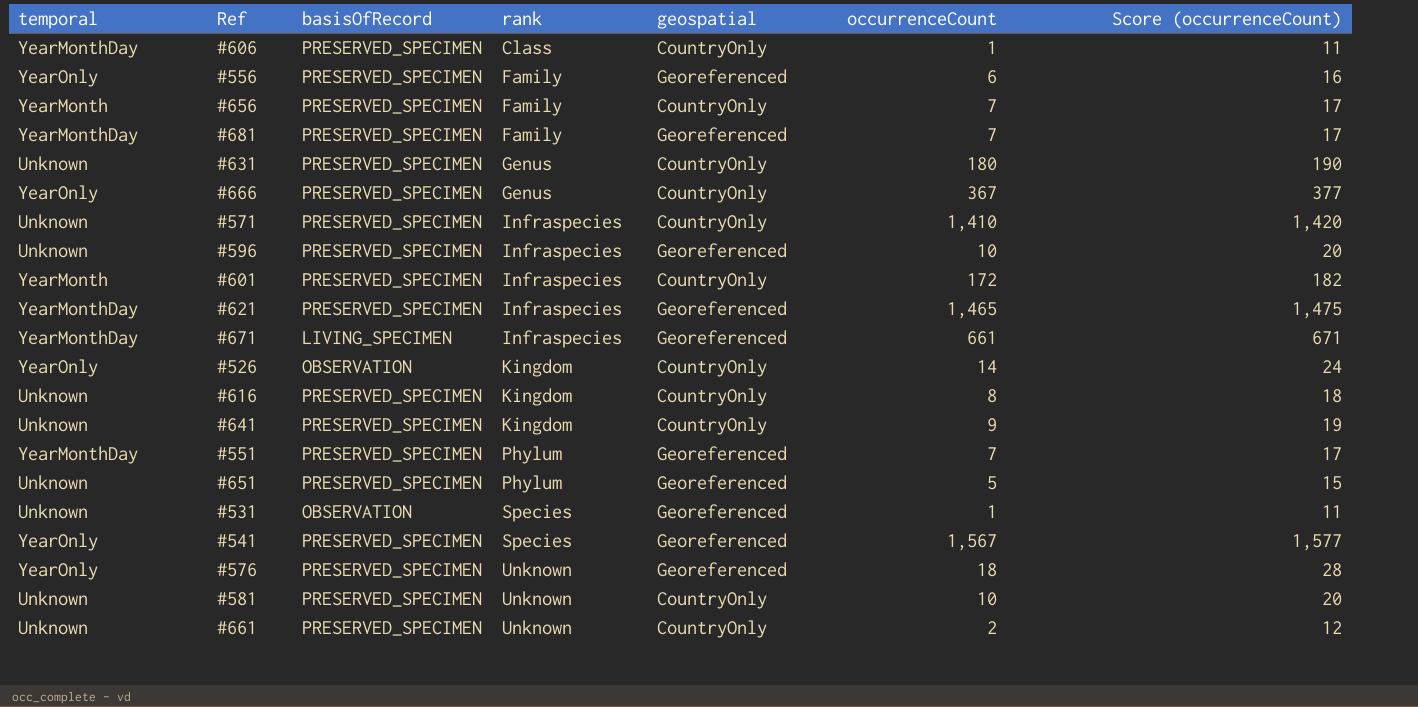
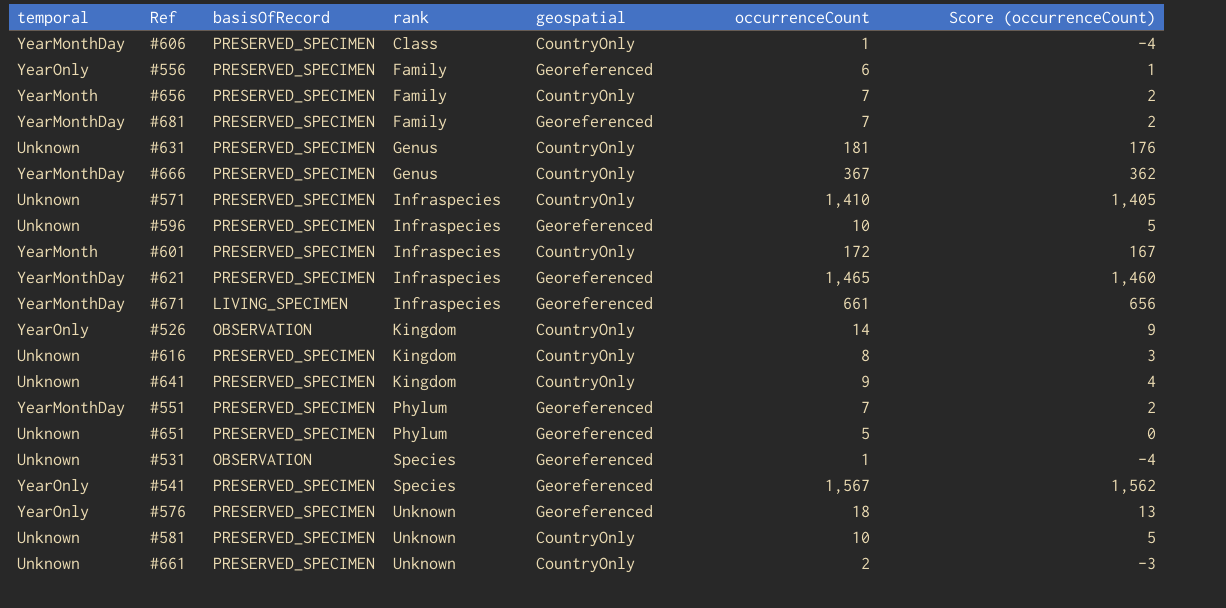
column Score (occurrenceCount) | formula: [occurrenceCount] + 10 -> [occurrenceCount] - 5
#631 | occurrenceCount: 180 -> 181
#666 | temporal: YearOnly -> YearMonthDay

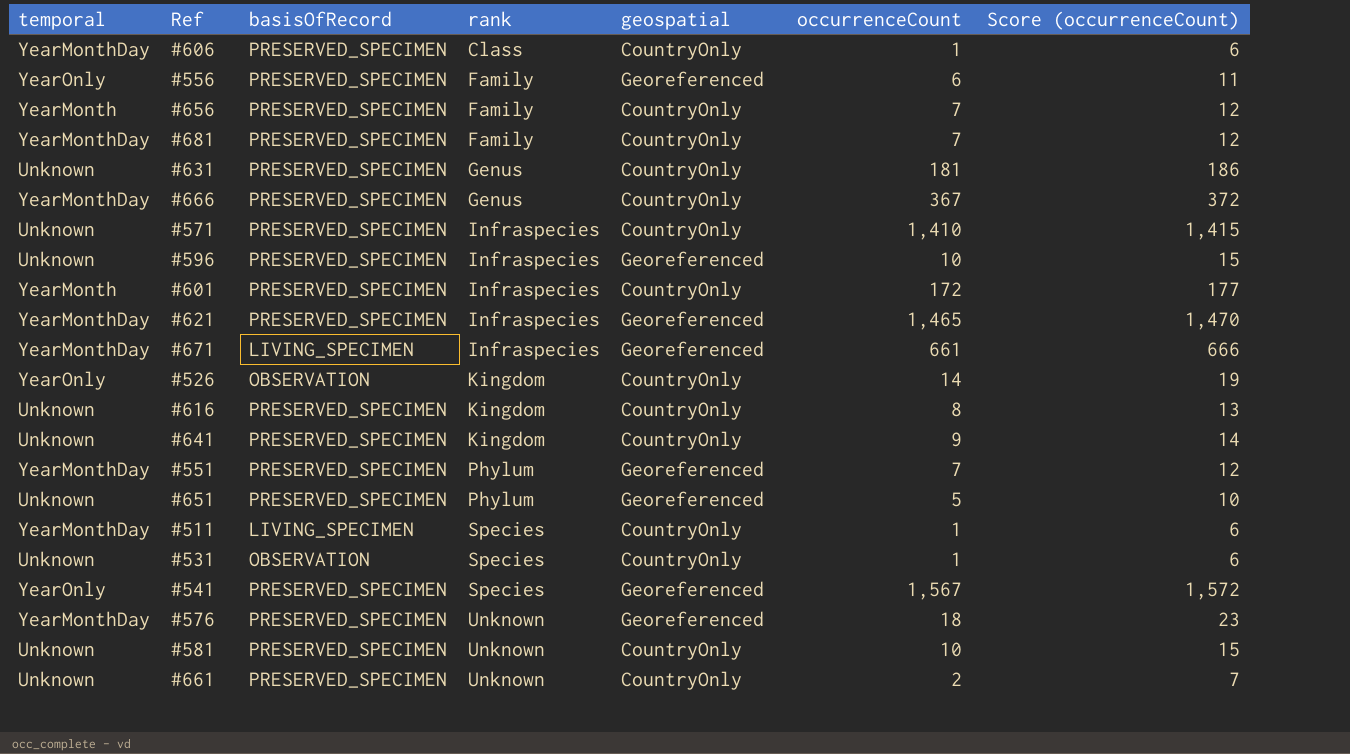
column Score (occurrenceCount) | formula: [occurrenceCount] - 5 -> [occurrenceCount] + 5
#681 | geospatial: Georeferenced -> CountryOnly
row #511: none -> YearMonthDay | LIVING_SPECIMEN | Species | CountryOnly | 1 | 6
#531 | geospatial: Georeferenced -> CountryOnly
#576 | temporal: YearOnly -> YearMonthDay

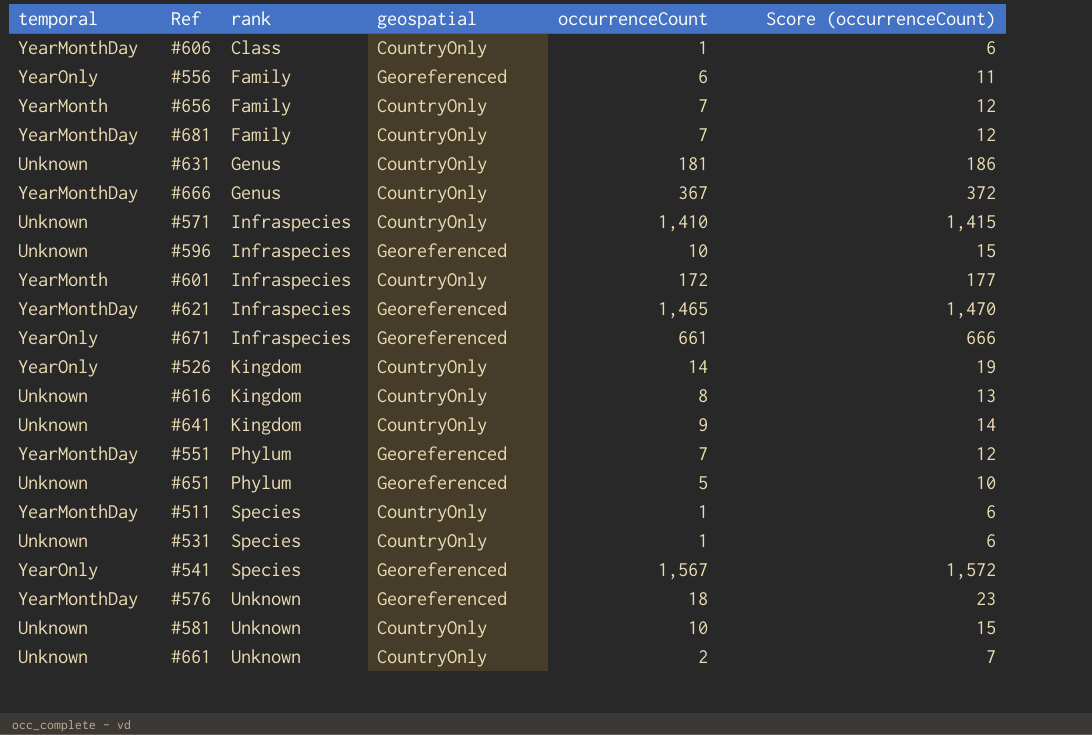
column basisOfRecord | position: 3 -> none
#671 | temporal: YearMonthDay -> YearOnly

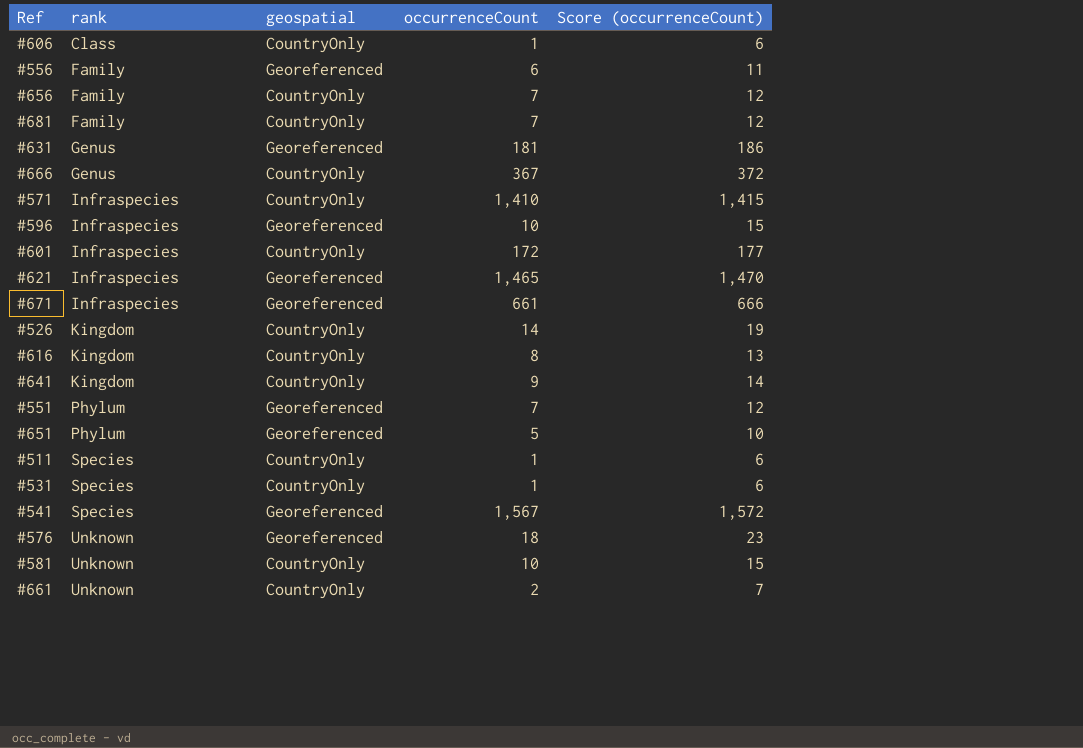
column temporal | position: 1 -> none
#631 | geospatial: CountryOnly -> Georeferenced

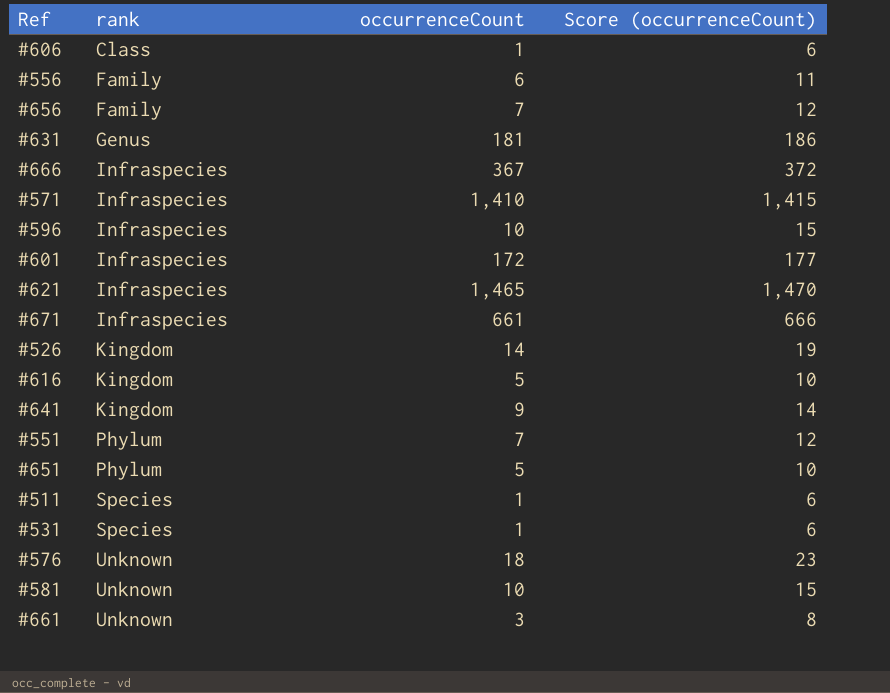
column geospatial | position: 3 -> none
row #681: Family | CountryOnly | 7 | 12 -> none
row #541: Species | Georeferenced | 1,567 | 1,572 -> none
#666 | rank: Genus -> Infraspecies
#616 | occurrenceCount: 8 -> 5
#616 | Score (occurrenceCount): 13 -> 10
#661 | occurrenceCount: 2 -> 3
#661 | Score (occurrenceCount): 7 -> 8

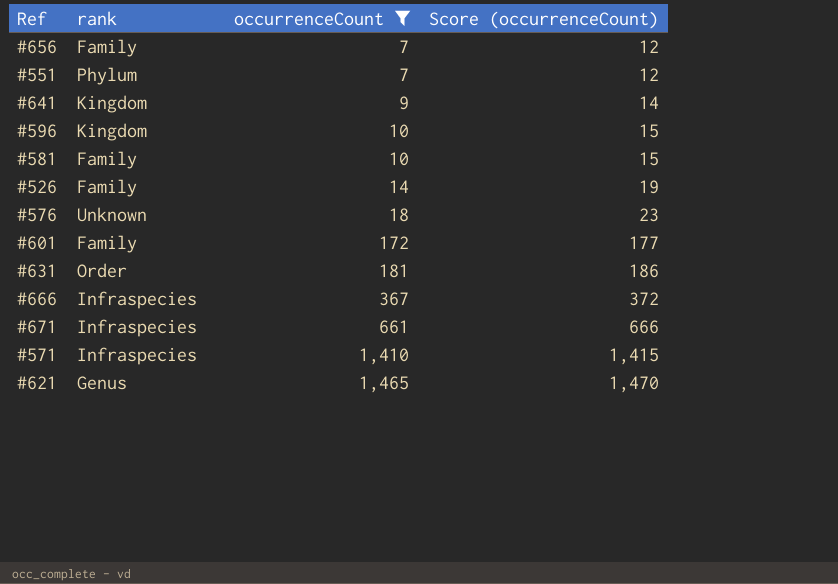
filter: none -> occurrenceCount >= 7
row order: rank ascending -> occurrenceCount ascending
#596 | rank: Infraspecies -> Kingdom
#581 | rank: Unknown -> Family
#526 | rank: Kingdom -> Family
#601 | rank: Infraspecies -> Family
#631 | rank: Genus -> Order
#621 | rank: Infraspecies -> Genus

